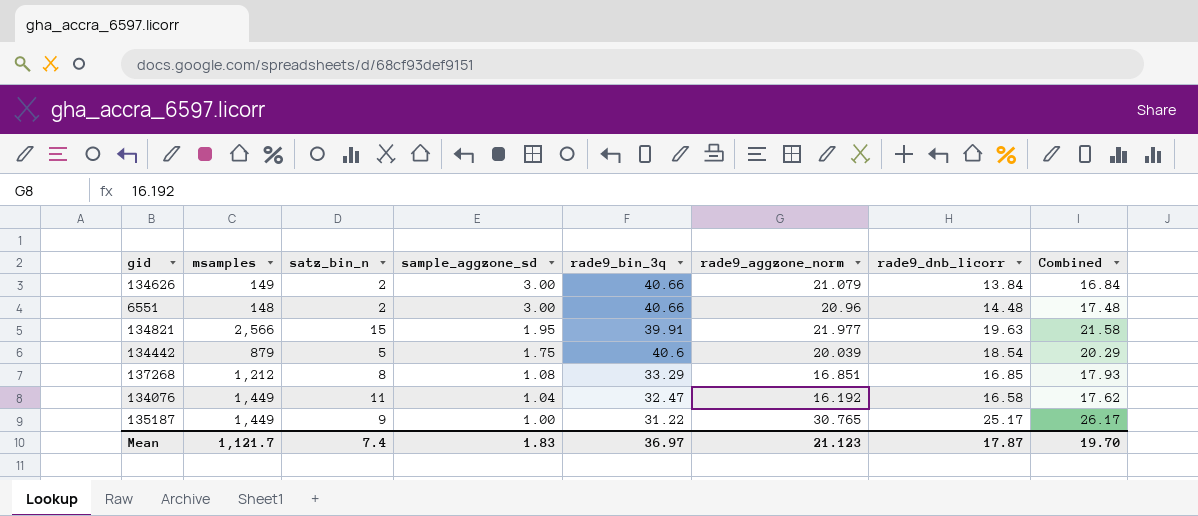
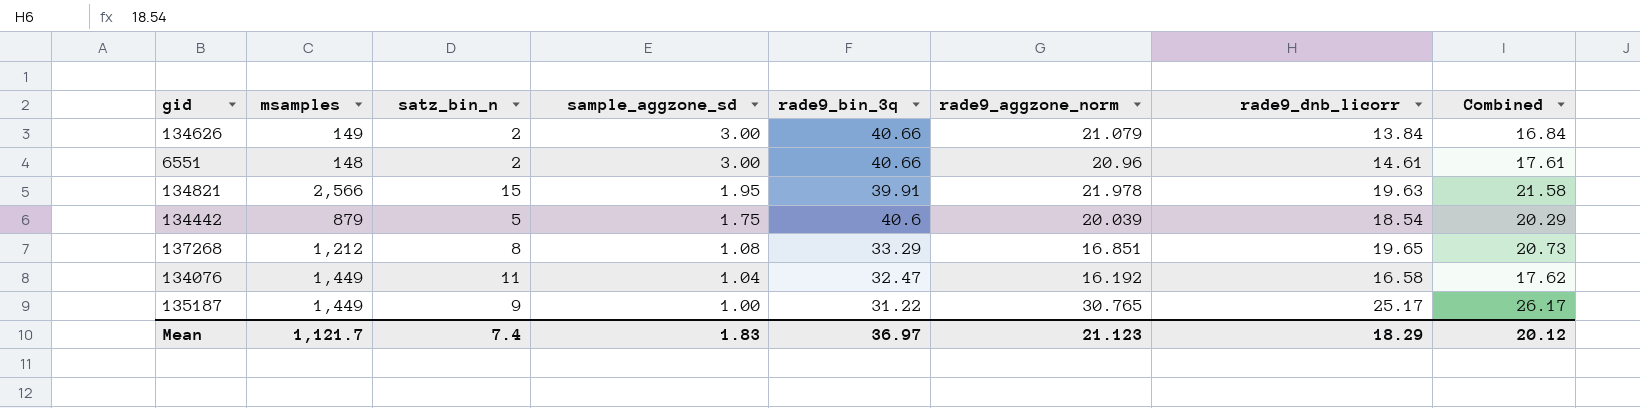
6551 | rade9_dnb_licorr: 14.48 -> 14.61
6551 | Combined: 17.48 -> 17.61
134821 | rade9_aggzone_norm: 21.977 -> 21.978
137268 | rade9_dnb_licorr: 16.85 -> 19.65
137268 | Combined: 17.93 -> 20.73
Mean | rade9_dnb_licorr: 17.87 -> 18.29
Mean | Combined: 19.70 -> 20.12

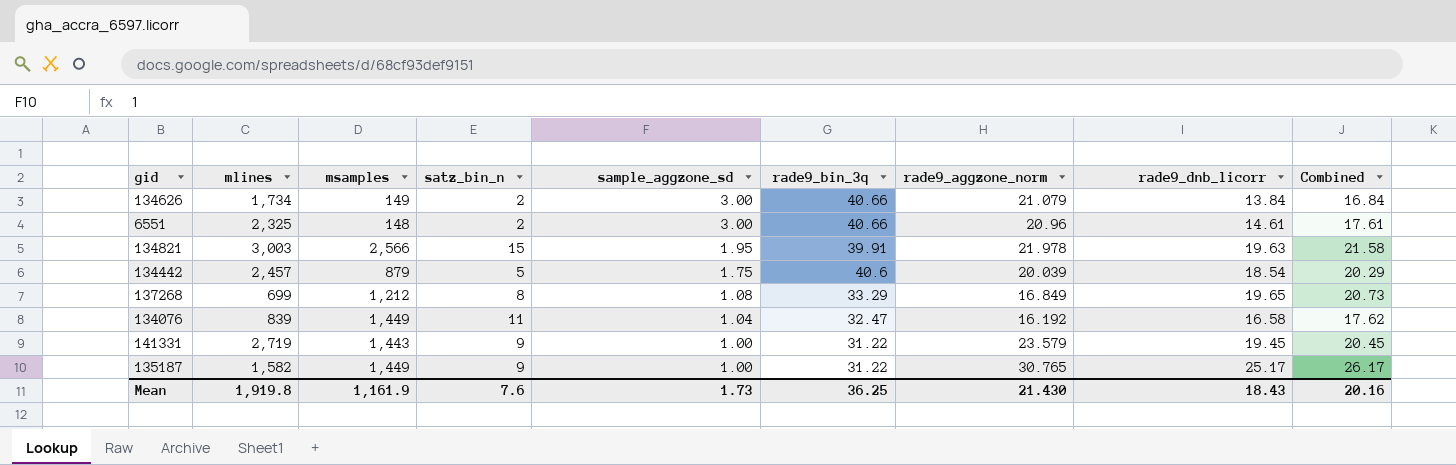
column mlines | position: none -> 2
137268 | rade9_aggzone_norm: 16.851 -> 16.849
row 141331: none -> 2,719 | 1,443 | 9 | 1.00 | 31.22 | 23.579 | 19.45 | 20.45
Mean | msamples: 1,121.7 -> 1,161.9
Mean | satz_bin_n: 7.4 -> 7.6
Mean | sample_aggzone_sd: 1.83 -> 1.73
Mean | rade9_bin_3q: 36.97 -> 36.25
Mean | rade9_aggzone_norm: 21.123 -> 21.430
Mean | rade9_dnb_licorr: 18.29 -> 18.43
Mean | Combined: 20.12 -> 20.16

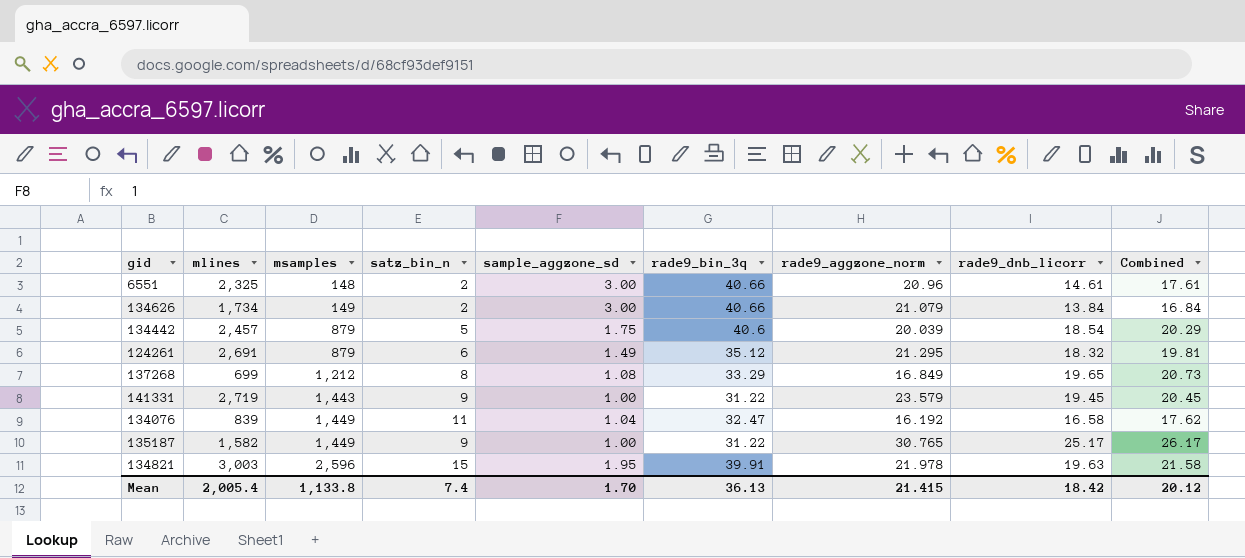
row order: sample_aggzone_sd descending -> msamples ascending
row 124261: none -> 2,691 | 879 | 6 | 1.49 | 35.12 | 21.295 | 18.32 | 19.81
134821 | msamples: 2,566 -> 2,596
Mean | mlines: 1,919.8 -> 2,005.4
Mean | msamples: 1,161.9 -> 1,133.8
Mean | satz_bin_n: 7.6 -> 7.4
Mean | sample_aggzone_sd: 1.73 -> 1.70
Mean | rade9_bin_3q: 36.25 -> 36.13
Mean | rade9_aggzone_norm: 21.430 -> 21.415
Mean | rade9_dnb_licorr: 18.43 -> 18.42
Mean | Combined: 20.16 -> 20.12

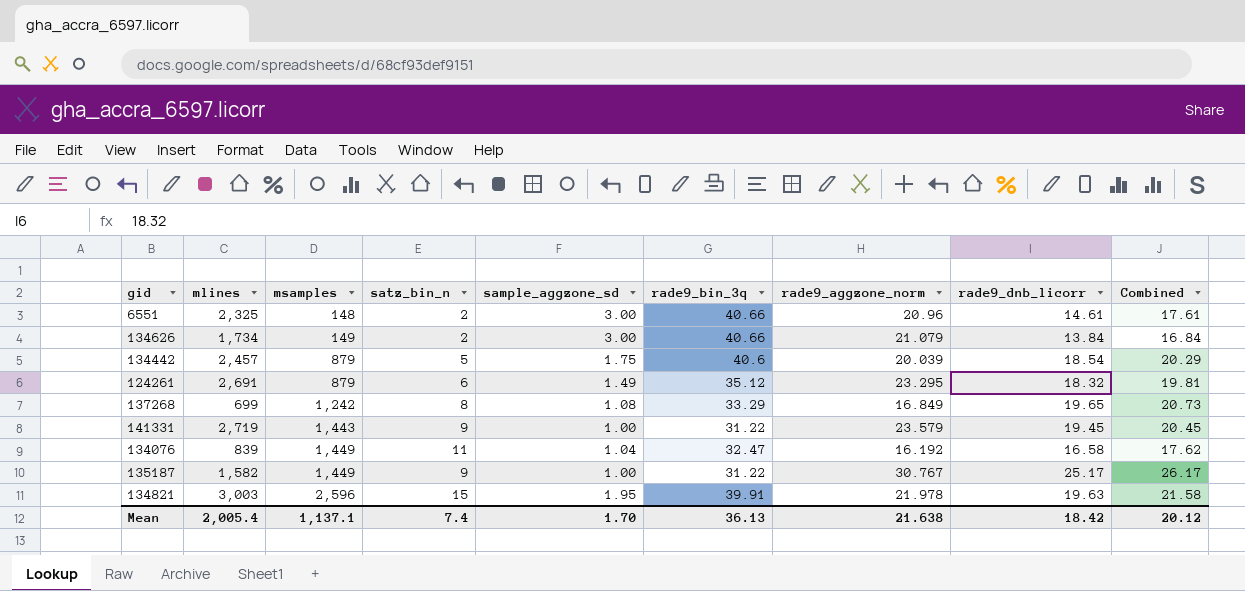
124261 | rade9_aggzone_norm: 21.295 -> 23.295
137268 | msamples: 1,212 -> 1,242
135187 | rade9_aggzone_norm: 30.765 -> 30.767
Mean | msamples: 1,133.8 -> 1,137.1
Mean | rade9_aggzone_norm: 21.415 -> 21.638

